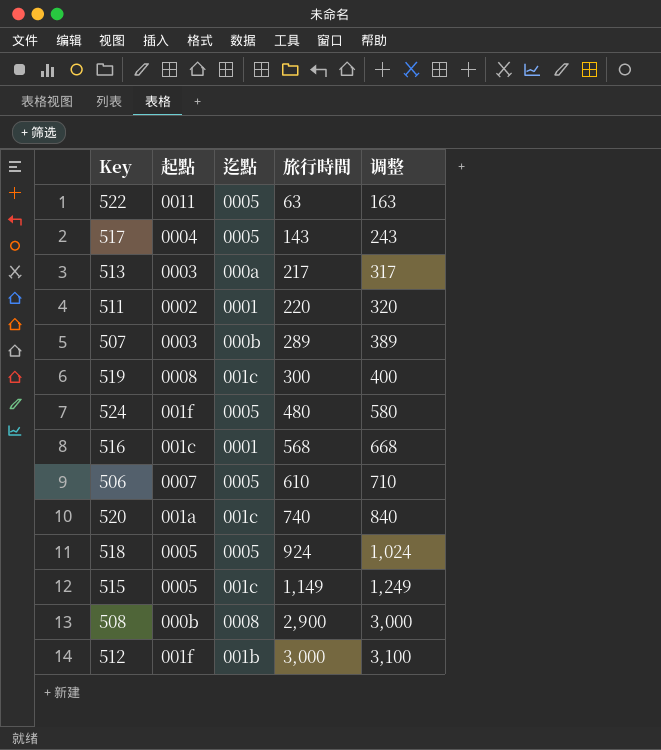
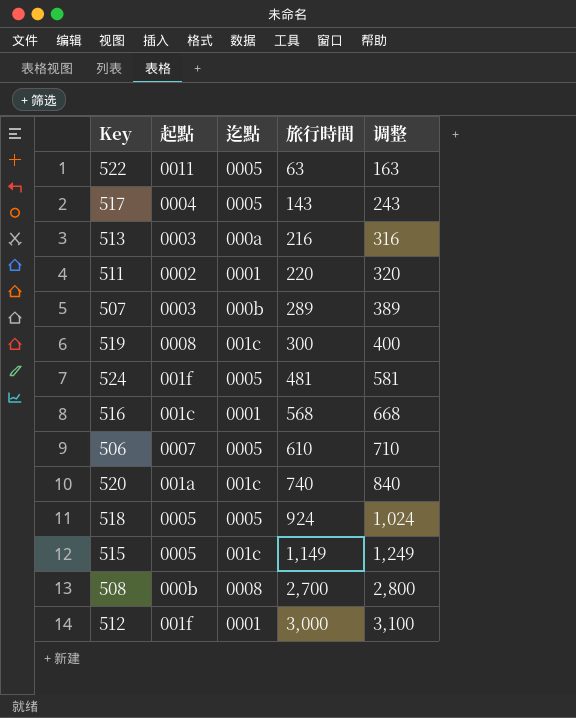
513 | 旅行時間: 217 -> 216
513 | 调整: 317 -> 316
524 | 旅行時間: 480 -> 481
524 | 调整: 580 -> 581
508 | 旅行時間: 2,900 -> 2,700
508 | 调整: 3,000 -> 2,800
512 | 迄點: 001b -> 0001

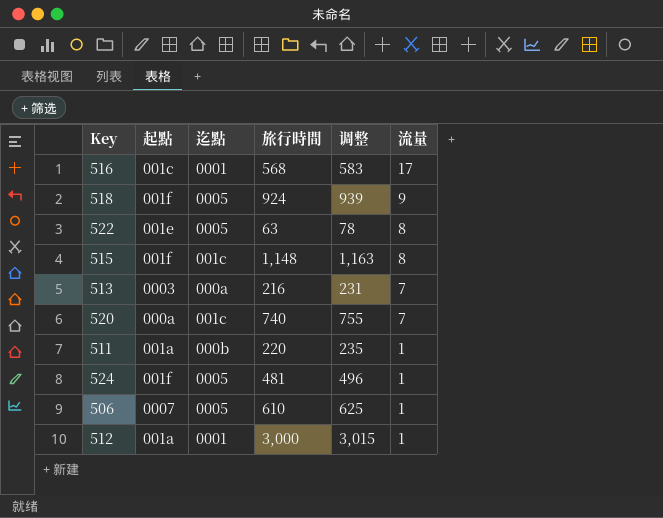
row order: 旅行時間 ascending -> 流量 descending
column 调整 | formula: [旅行時間] + 100 -> [旅行時間] + 15
column 流量 | position: none -> 6
row 517: 0004 | 0005 | 143 | 243 -> none
row 507: 0003 | 000b | 289 | 389 -> none
row 519: 0008 | 001c | 300 | 400 -> none
row 508: 000b | 0008 | 2,700 | 2,800 -> none
518 | 起點: 0005 -> 001f
522 | 起點: 0011 -> 001e
515 | 起點: 0005 -> 001f
515 | 旅行時間: 1,149 -> 1,148
520 | 起點: 001a -> 000a
511 | 起點: 0002 -> 001a
511 | 迄點: 0001 -> 000b
512 | 起點: 001f -> 001a

